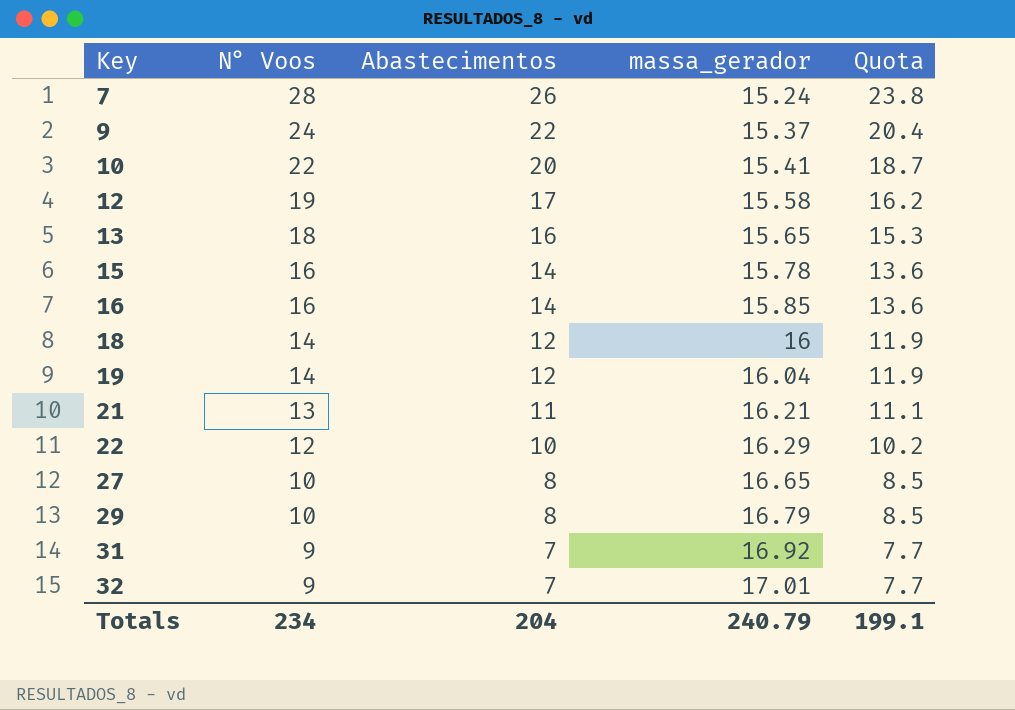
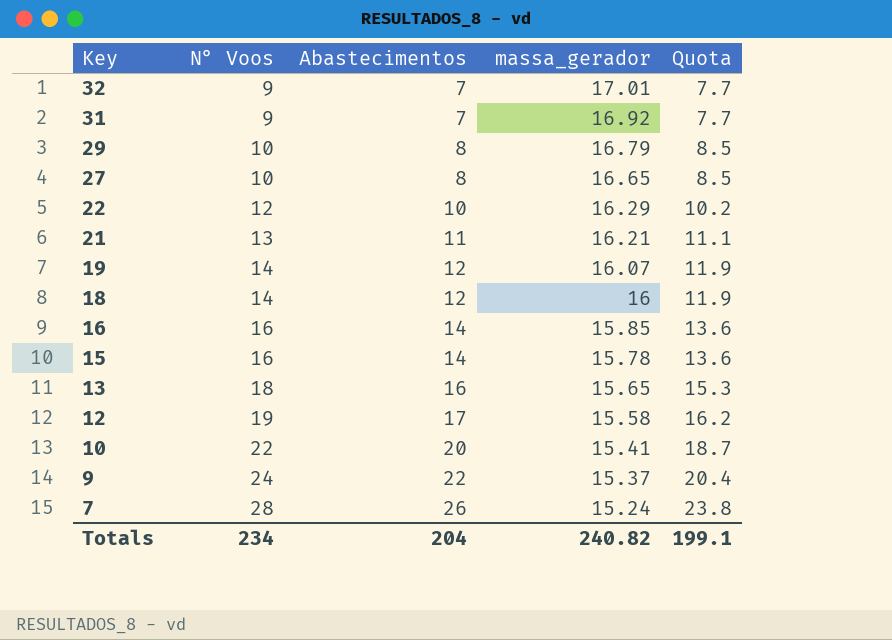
row order: Key ascending -> Key descending
19 | massa_gerador: 16.04 -> 16.07
Totals | massa_gerador: 240.79 -> 240.82

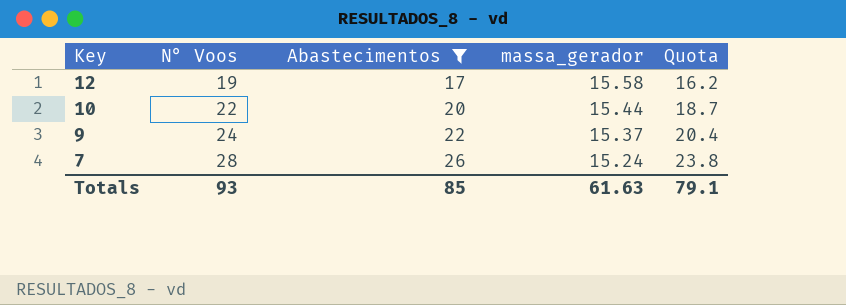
filter: none -> Abastecimentos >= 17
10 | massa_gerador: 15.41 -> 15.44
Totals | N° Voos: 234 -> 93
Totals | Abastecimentos: 204 -> 85
Totals | massa_gerador: 240.82 -> 61.63
Totals | Quota: 199.1 -> 79.1

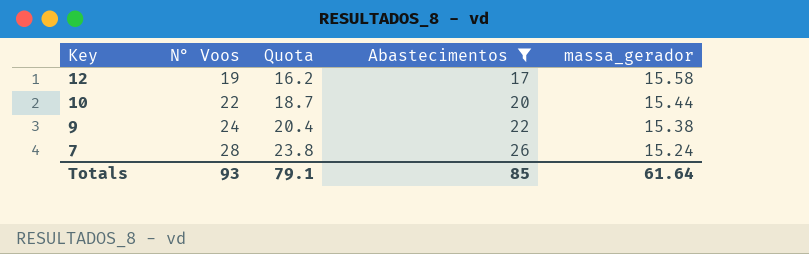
column Quota | position: 5 -> 3
9 | massa_gerador: 15.37 -> 15.38
Totals | massa_gerador: 61.63 -> 61.64

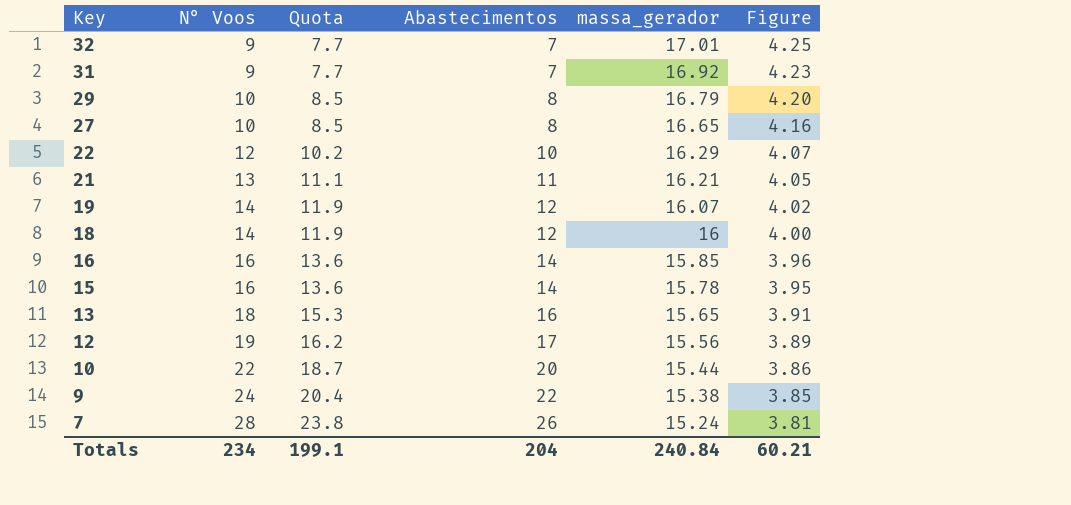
filter: Abastecimentos >= 17 -> none
column Figure | formula: none -> [massa_gerador] * 0.25
12 | massa_gerador: 15.58 -> 15.56
Totals | N° Voos: 93 -> 234
Totals | Quota: 79.1 -> 199.1
Totals | Abastecimentos: 85 -> 204
Totals | massa_gerador: 61.64 -> 240.84

